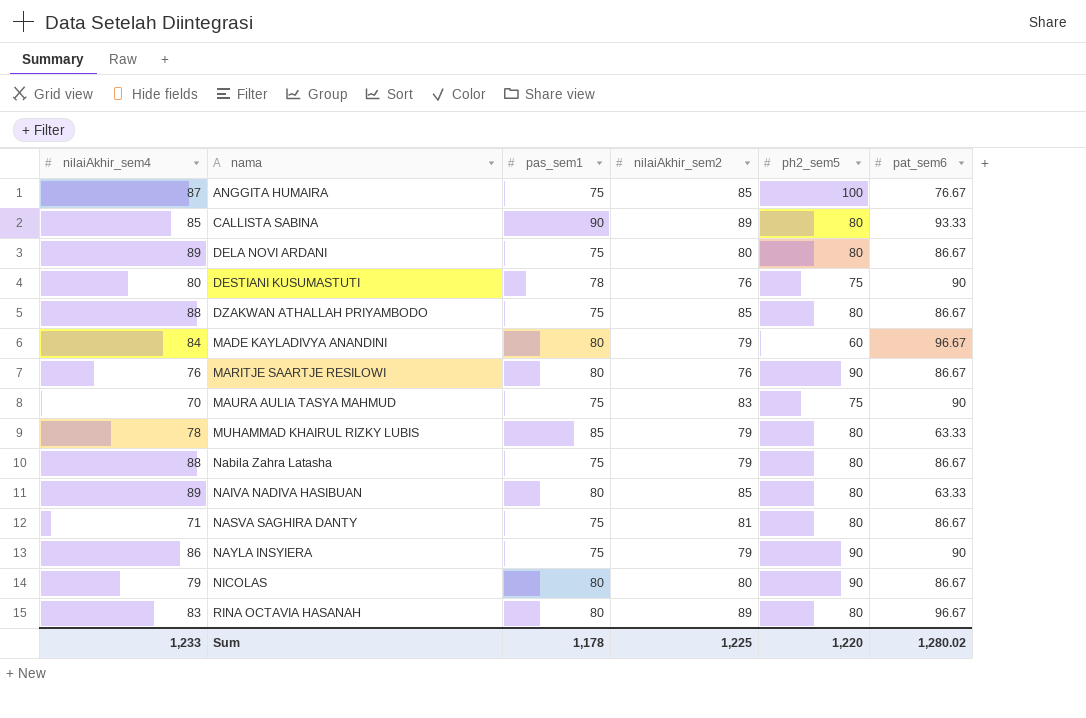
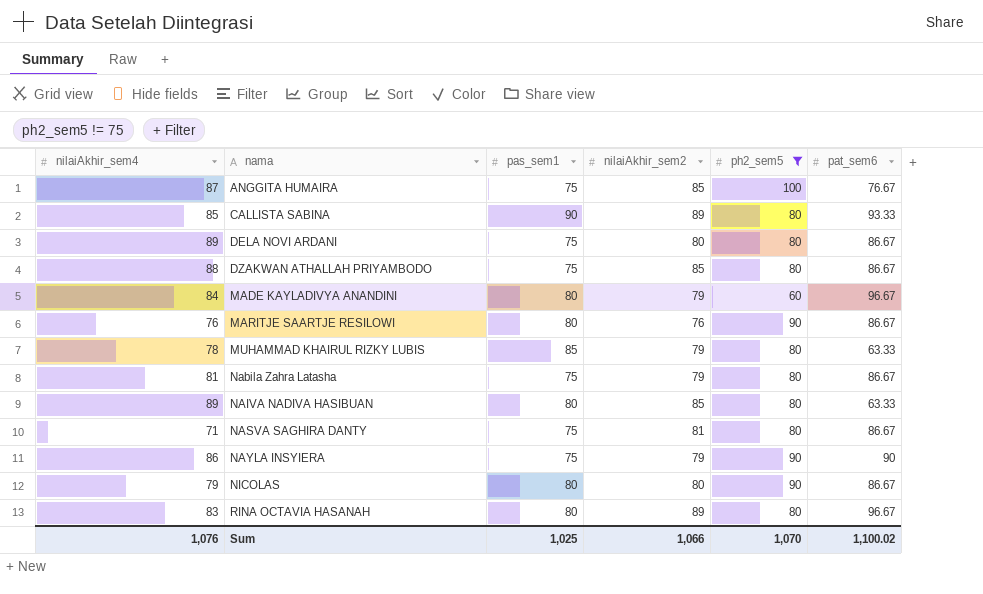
filter: none -> ph2_sem5 != 75
Nabila Zahra Latasha | nilaiAkhir_sem4: 88 -> 81
Sum | nilaiAkhir_sem4: 1,233 -> 1,076
Sum | pas_sem1: 1,178 -> 1,025
Sum | nilaiAkhir_sem2: 1,225 -> 1,066
Sum | ph2_sem5: 1,220 -> 1,070
Sum | pat_sem6: 1,280.02 -> 1,100.02

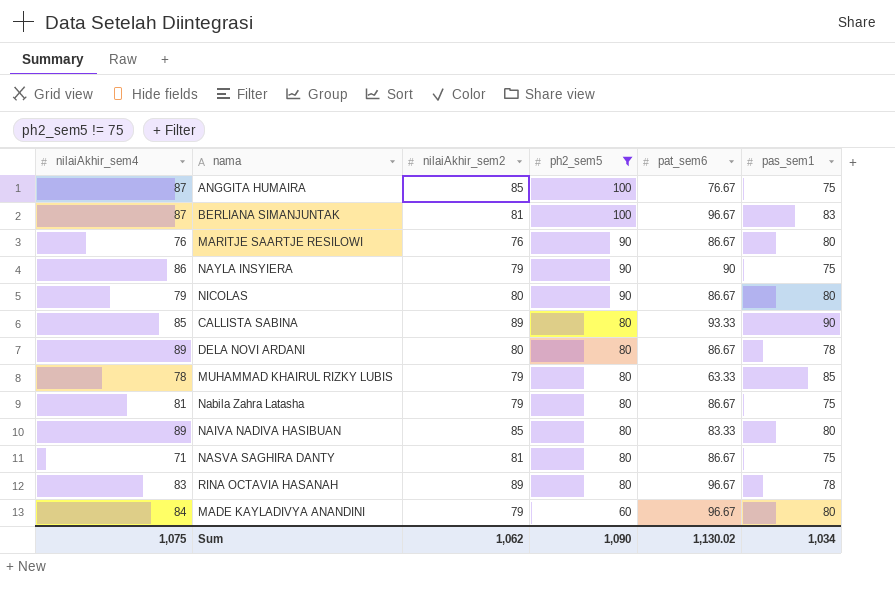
row order: nama ascending -> ph2_sem5 descending
column pas_sem1 | position: 3 -> 6
row DZAKWAN ATHALLAH PRIYAMBODO: 88 | 75 | 85 | 80 | 86.67 -> none
row BERLIANA SIMANJUNTAK: none -> 87 | 81 | 100 | 96.67 | 83
DELA NOVI ARDANI | pas_sem1: 75 -> 78
NAIVA NADIVA HASIBUAN | pat_sem6: 63.33 -> 83.33
RINA OCTAVIA HASANAH | pas_sem1: 80 -> 78
Sum | nilaiAkhir_sem4: 1,076 -> 1,075
Sum | nilaiAkhir_sem2: 1,066 -> 1,062
Sum | ph2_sem5: 1,070 -> 1,090
Sum | pat_sem6: 1,100.02 -> 1,130.02
Sum | pas_sem1: 1,025 -> 1,034

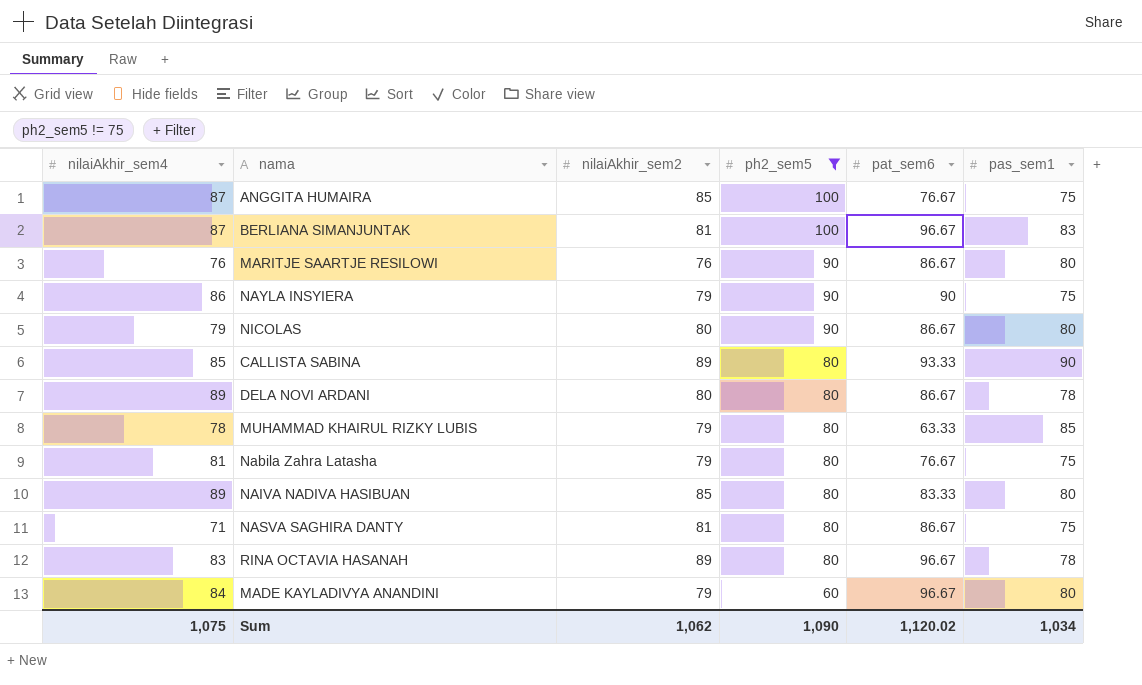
Nabila Zahra Latasha | pat_sem6: 86.67 -> 76.67
Sum | pat_sem6: 1,130.02 -> 1,120.02

